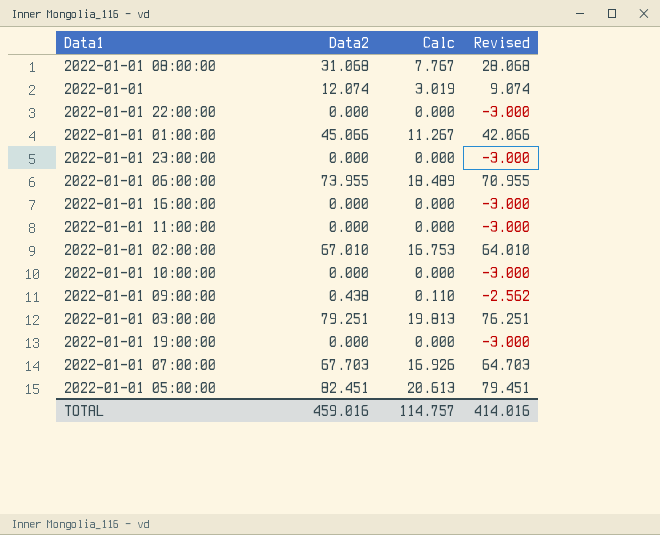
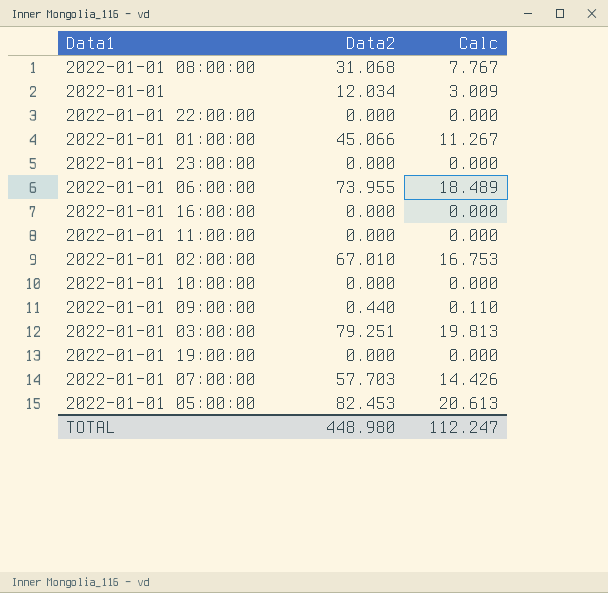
column Revised | formula: [Data2] - 3 -> none
2022-01-01 | Data2: 12.074 -> 12.034
2022-01-01 | Calc: 3.019 -> 3.009
2022-01-01 09:00:00 | Data2: 0.438 -> 0.440
2022-01-01 07:00:00 | Data2: 67.703 -> 57.703
2022-01-01 07:00:00 | Calc: 16.926 -> 14.426
2022-01-01 05:00:00 | Data2: 82.451 -> 82.453
TOTAL | Data2: 459.016 -> 448.980
TOTAL | Calc: 114.757 -> 112.247

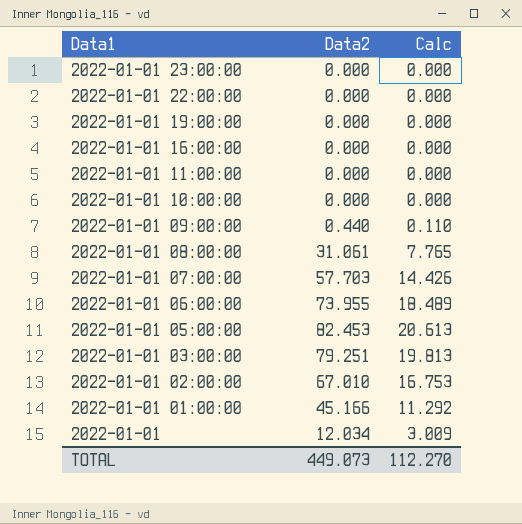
row order: none -> Data1 descending
2022-01-01 08:00:00 | Data2: 31.068 -> 31.061
2022-01-01 08:00:00 | Calc: 7.767 -> 7.765
2022-01-01 01:00:00 | Data2: 45.066 -> 45.166
2022-01-01 01:00:00 | Calc: 11.267 -> 11.292
TOTAL | Data2: 448.980 -> 449.073
TOTAL | Calc: 112.247 -> 112.270

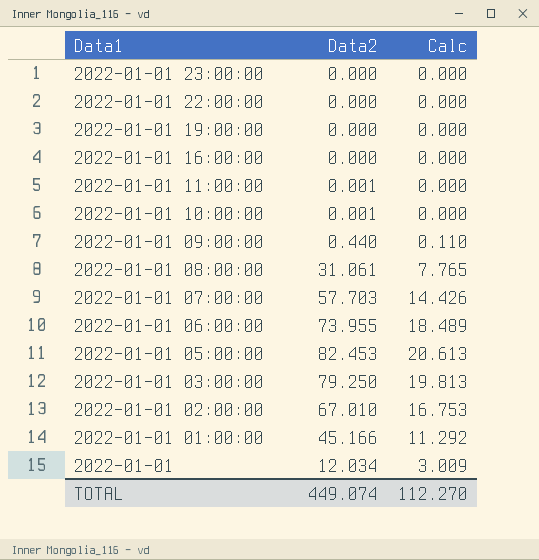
2022-01-01 11:00:00 | Data2: 0.000 -> 0.001
2022-01-01 10:00:00 | Data2: 0.000 -> 0.001
2022-01-01 03:00:00 | Data2: 79.251 -> 79.250
TOTAL | Data2: 449.073 -> 449.074

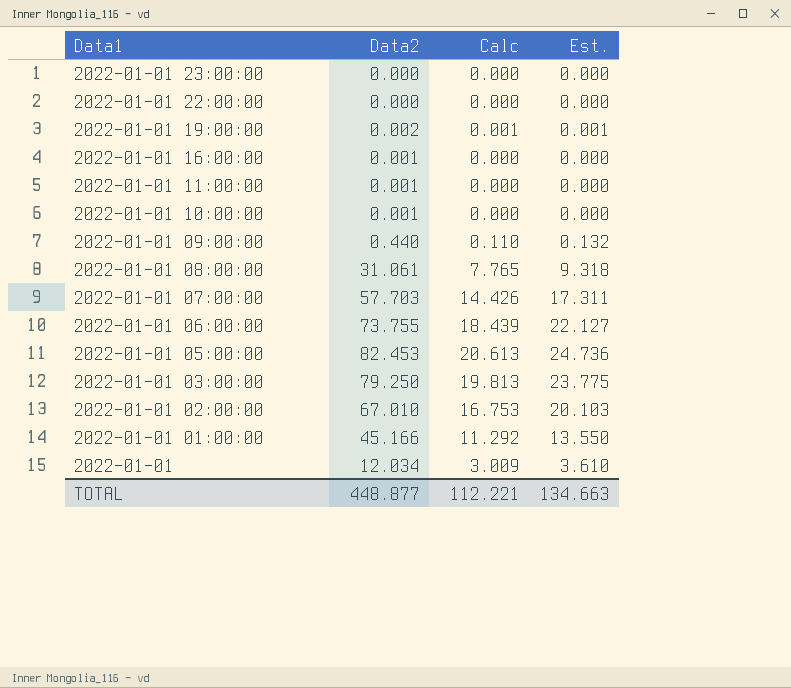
column Est. | formula: none -> [Data2] * 0.3
2022-01-01 19:00:00 | Data2: 0.000 -> 0.002
2022-01-01 19:00:00 | Calc: 0.000 -> 0.001
2022-01-01 16:00:00 | Data2: 0.000 -> 0.001
2022-01-01 06:00:00 | Data2: 73.955 -> 73.755
2022-01-01 06:00:00 | Calc: 18.489 -> 18.439
TOTAL | Data2: 449.074 -> 448.877
TOTAL | Calc: 112.270 -> 112.221

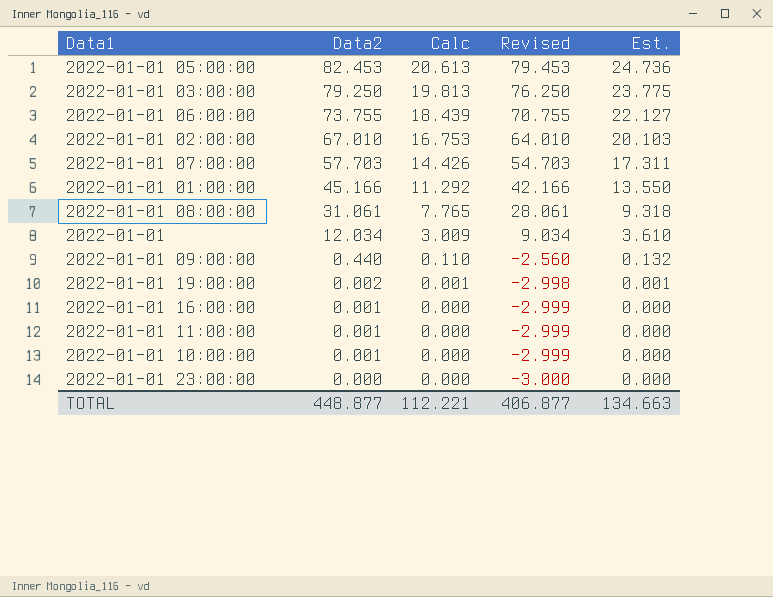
row order: Data1 descending -> Data2 descending
column Revised | formula: none -> [Data2] - 3
row 2022-01-01 22:00:00: 0.000 | 0.000 | 0.000 -> none

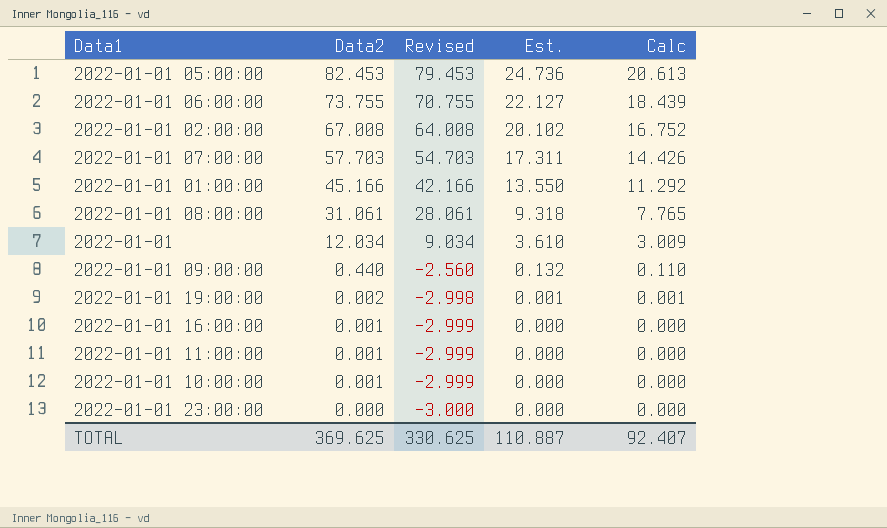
column Calc | position: 3 -> 5
row 2022-01-01 03:00:00: 79.250 | 19.813 | 76.250 | 23.775 -> none
2022-01-01 02:00:00 | Data2: 67.010 -> 67.008
2022-01-01 02:00:00 | Revised: 64.010 -> 64.008
2022-01-01 02:00:00 | Est.: 20.103 -> 20.102
2022-01-01 02:00:00 | Calc: 16.753 -> 16.752
TOTAL | Data2: 448.877 -> 369.625
TOTAL | Revised: 406.877 -> 330.625
TOTAL | Est.: 134.663 -> 110.887
TOTAL | Calc: 112.221 -> 92.407

